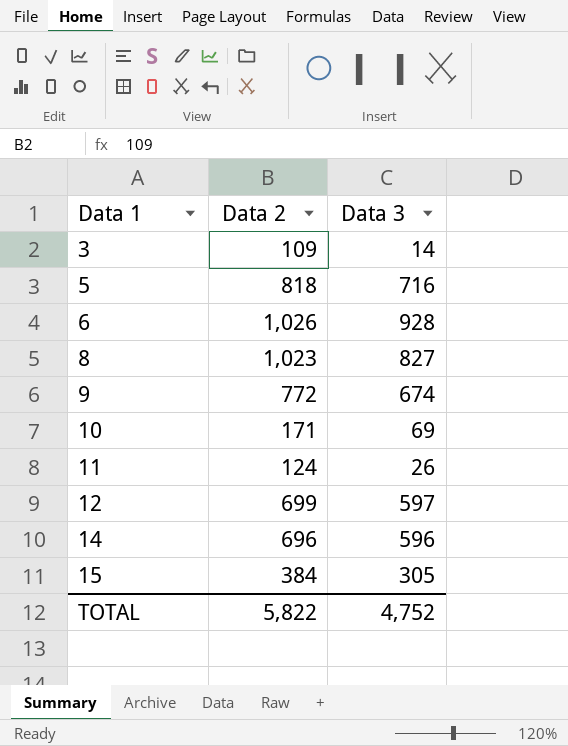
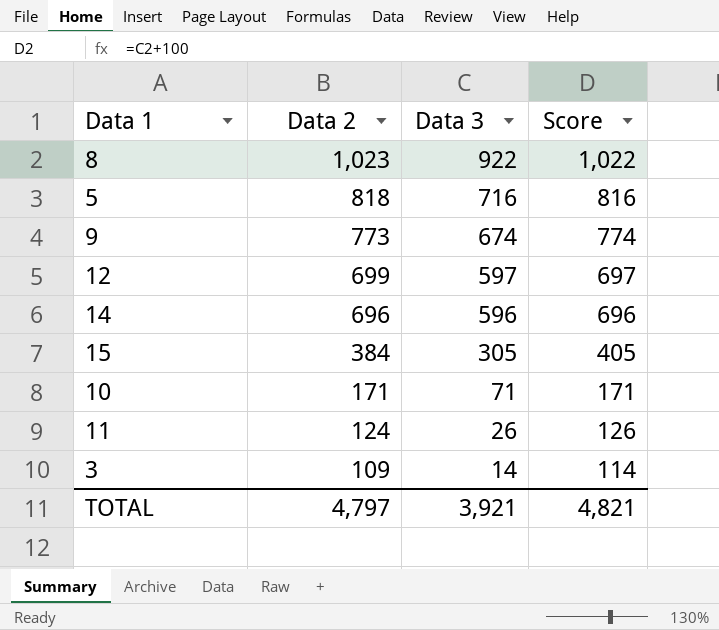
row order: Data 1 ascending -> Data 2 descending
column Score | formula: none -> [Data 3] + 100
row 6: 1,026 | 928 -> none
8 | Data 3: 827 -> 922
9 | Data 2: 772 -> 773
10 | Data 3: 69 -> 71
TOTAL | Data 2: 5,822 -> 4,797
TOTAL | Data 3: 4,752 -> 3,921

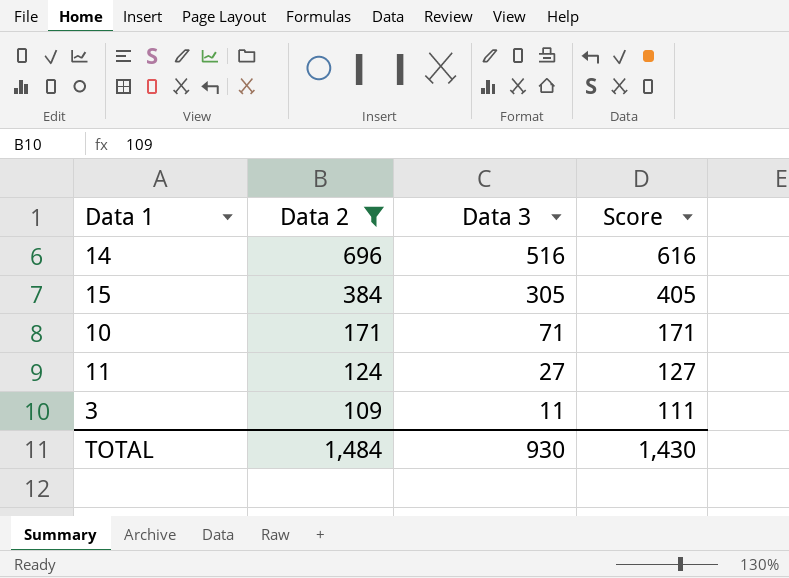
filter: none -> Data 2 <= 696
14 | Data 3: 596 -> 516
14 | Score: 696 -> 616
11 | Data 3: 26 -> 27
11 | Score: 126 -> 127
3 | Data 3: 14 -> 11
3 | Score: 114 -> 111
TOTAL | Data 2: 4,797 -> 1,484
TOTAL | Data 3: 3,921 -> 930
TOTAL | Score: 4,821 -> 1,430

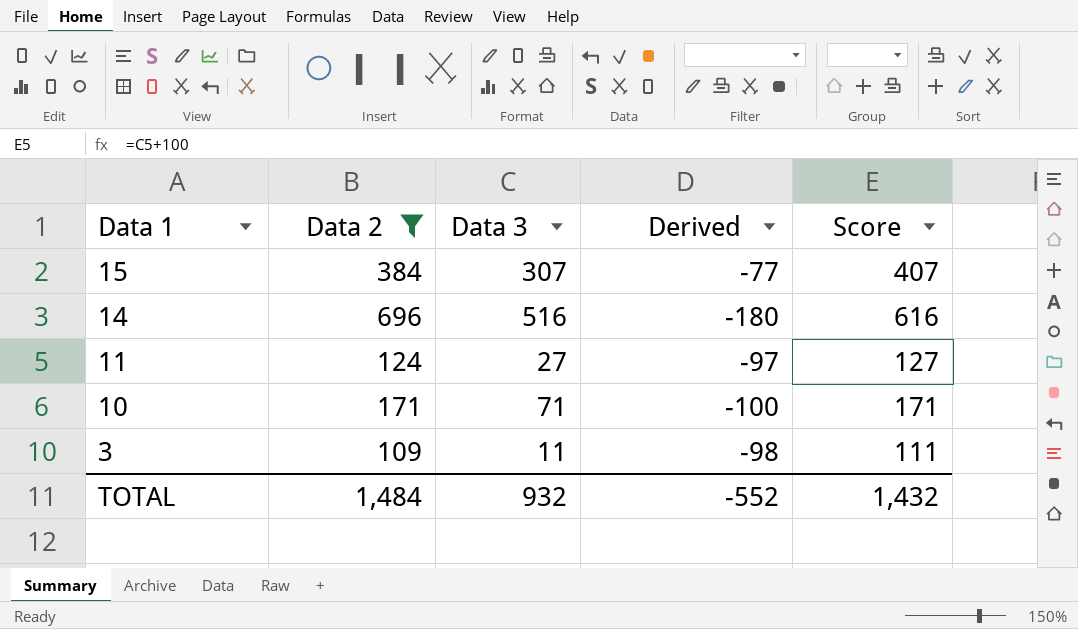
row order: Data 2 descending -> Data 1 descending
column Derived | formula: none -> [Data 3] - [Data 2]
15 | Data 3: 305 -> 307
15 | Score: 405 -> 407
TOTAL | Data 3: 930 -> 932
TOTAL | Score: 1,430 -> 1,432

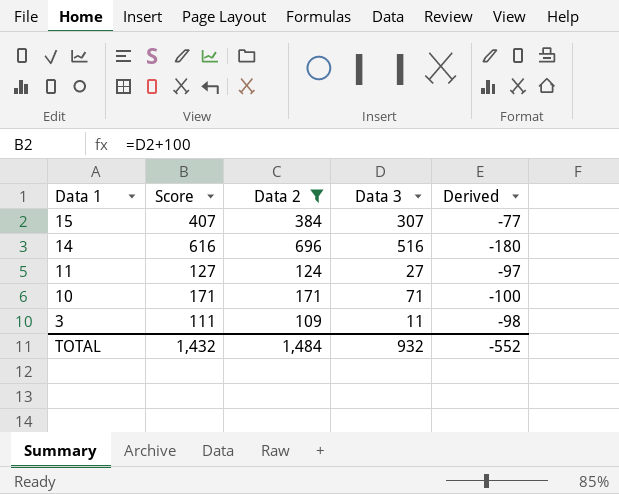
column Score | position: 5 -> 2

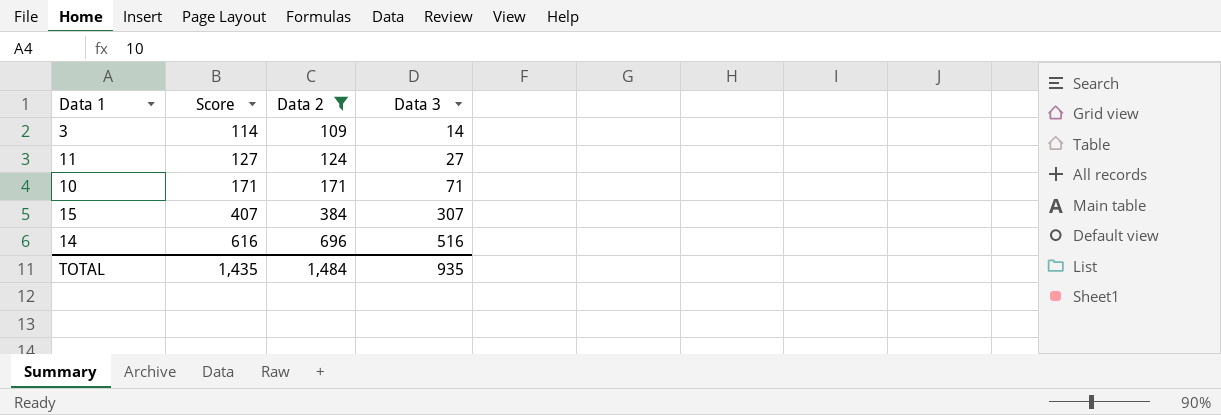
row order: Data 1 descending -> Score ascending
column Derived | formula: [Data 3] - [Data 2] -> none
3 | Score: 111 -> 114
3 | Data 3: 11 -> 14
TOTAL | Score: 1,432 -> 1,435
TOTAL | Data 3: 932 -> 935

